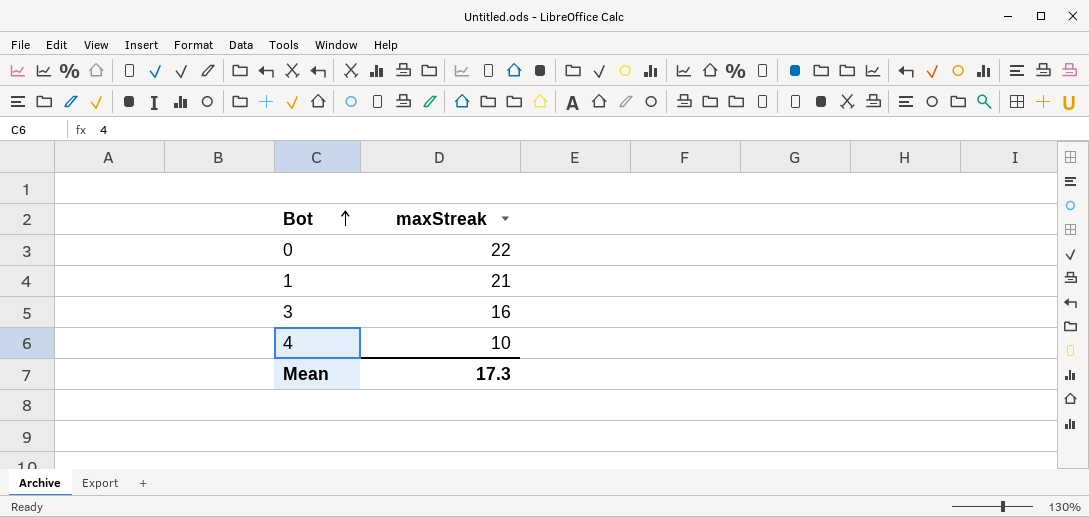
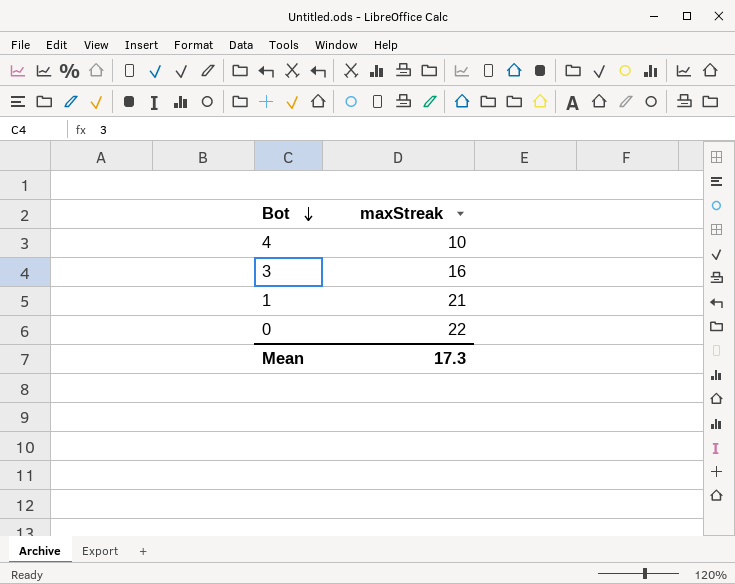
row order: Bot ascending -> Bot descending

